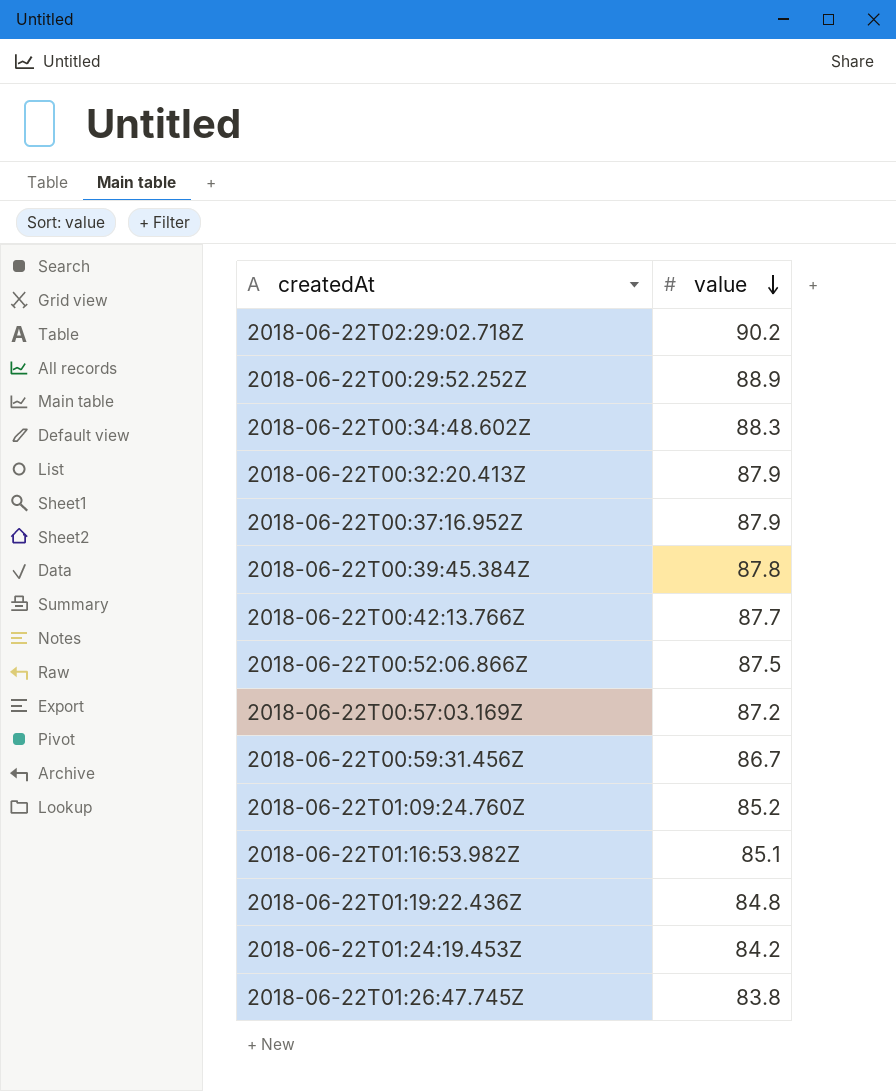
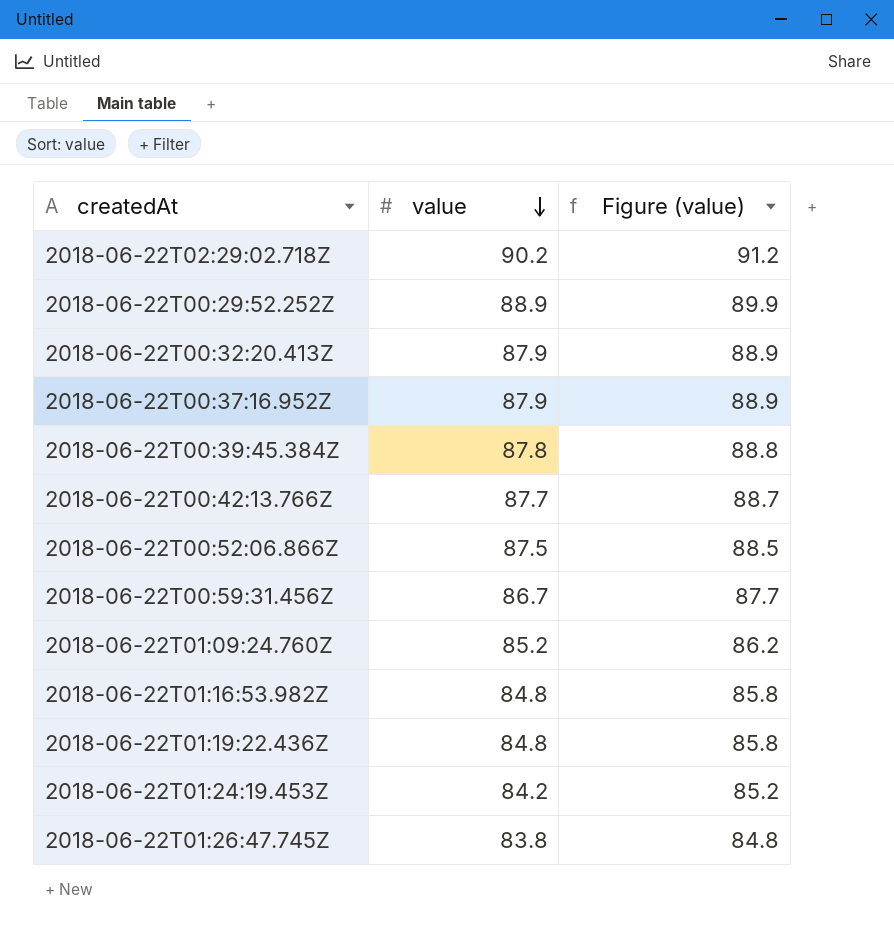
column Figure (value) | formula: none -> [value] + 1
row 2018-06-22T00:34:48.602Z: 88.3 -> none
row 2018-06-22T00:57:03.169Z: 87.2 -> none
2018-06-22T01:16:53.982Z | value: 85.1 -> 84.8

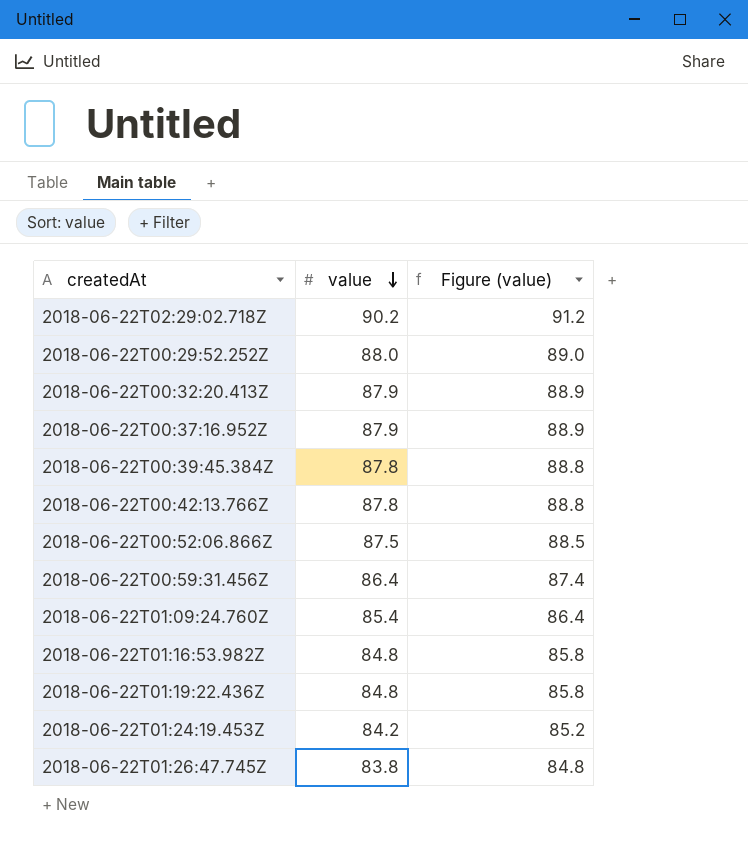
2018-06-22T00:29:52.252Z | value: 88.9 -> 88.0
2018-06-22T00:29:52.252Z | Figure (value): 89.9 -> 89.0
2018-06-22T00:42:13.766Z | value: 87.7 -> 87.8
2018-06-22T00:42:13.766Z | Figure (value): 88.7 -> 88.8
2018-06-22T00:59:31.456Z | value: 86.7 -> 86.4
2018-06-22T00:59:31.456Z | Figure (value): 87.7 -> 87.4
2018-06-22T01:09:24.760Z | value: 85.2 -> 85.4
2018-06-22T01:09:24.760Z | Figure (value): 86.2 -> 86.4

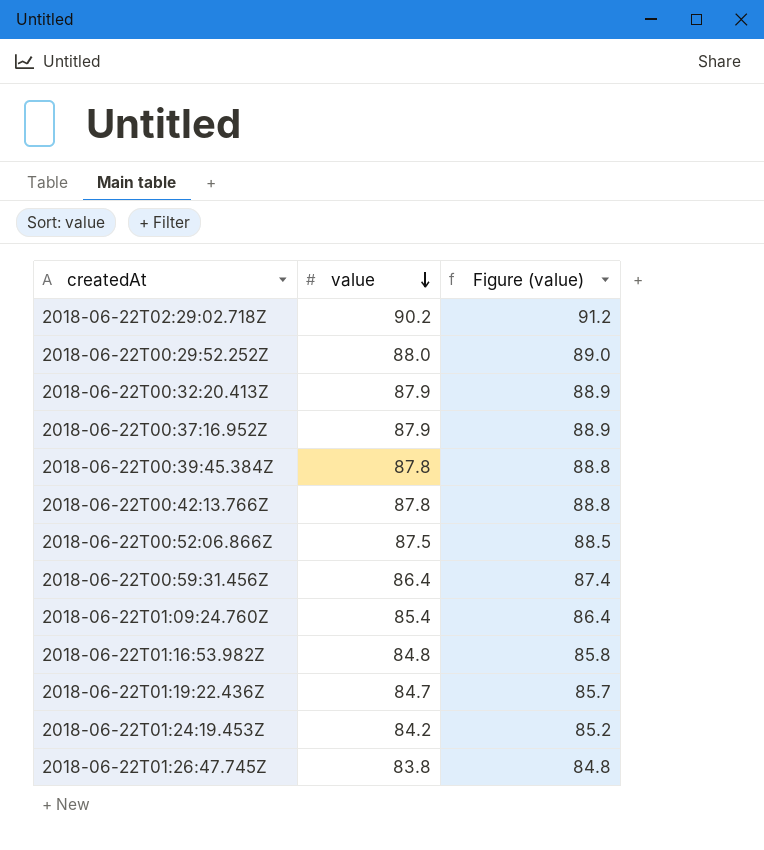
2018-06-22T01:19:22.436Z | value: 84.8 -> 84.7
2018-06-22T01:19:22.436Z | Figure (value): 85.8 -> 85.7

